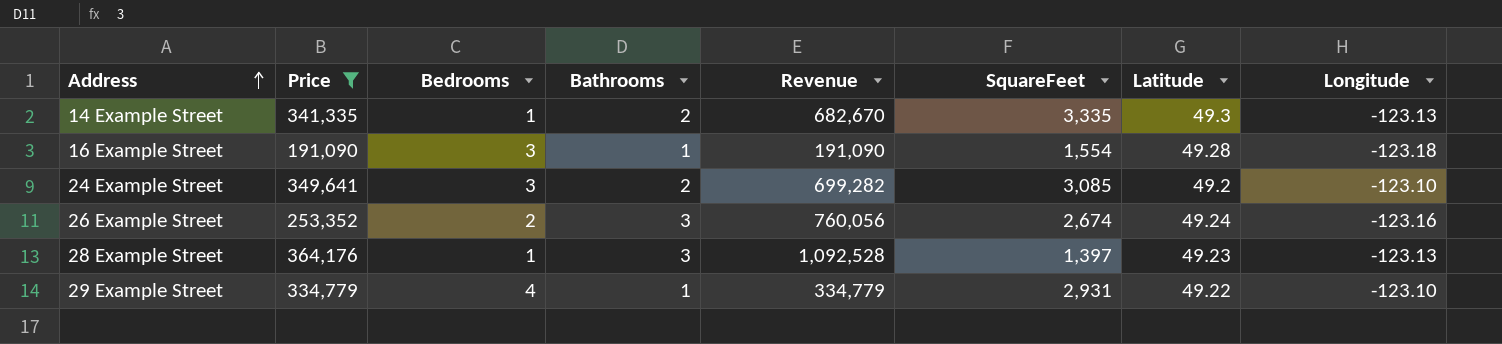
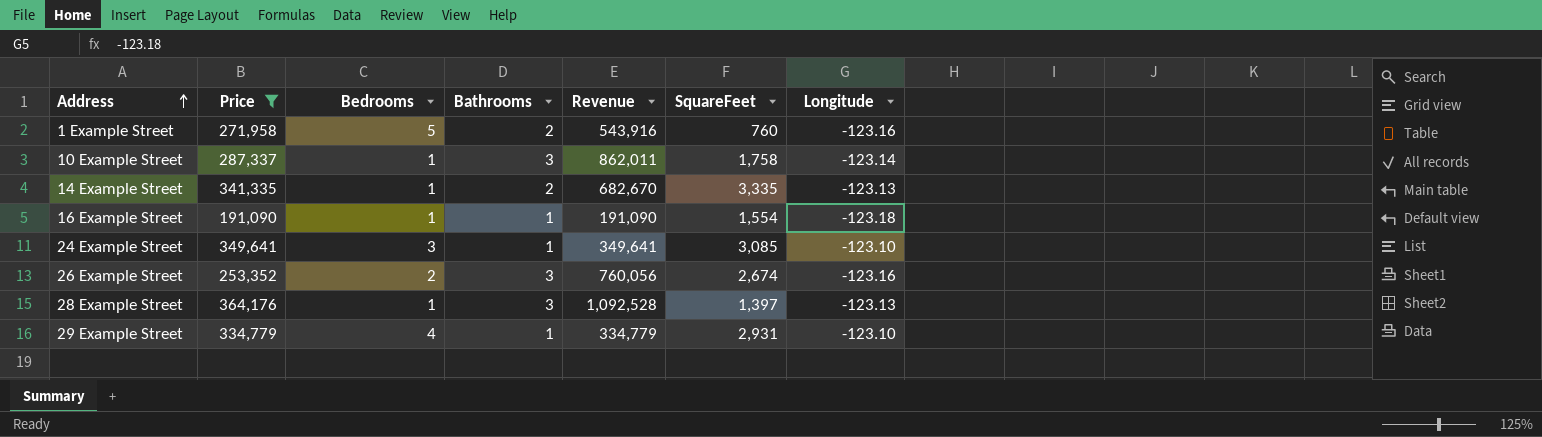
column Latitude | position: 7 -> none
row 1 Example Street: none -> 271,958 | 5 | 2 | 543,916 | 760 | -123.16
row 10 Example Street: none -> 287,337 | 1 | 3 | 862,011 | 1,758 | -123.14
16 Example Street | Bedrooms: 3 -> 1
24 Example Street | Bathrooms: 2 -> 1
24 Example Street | Revenue: 699,282 -> 349,641

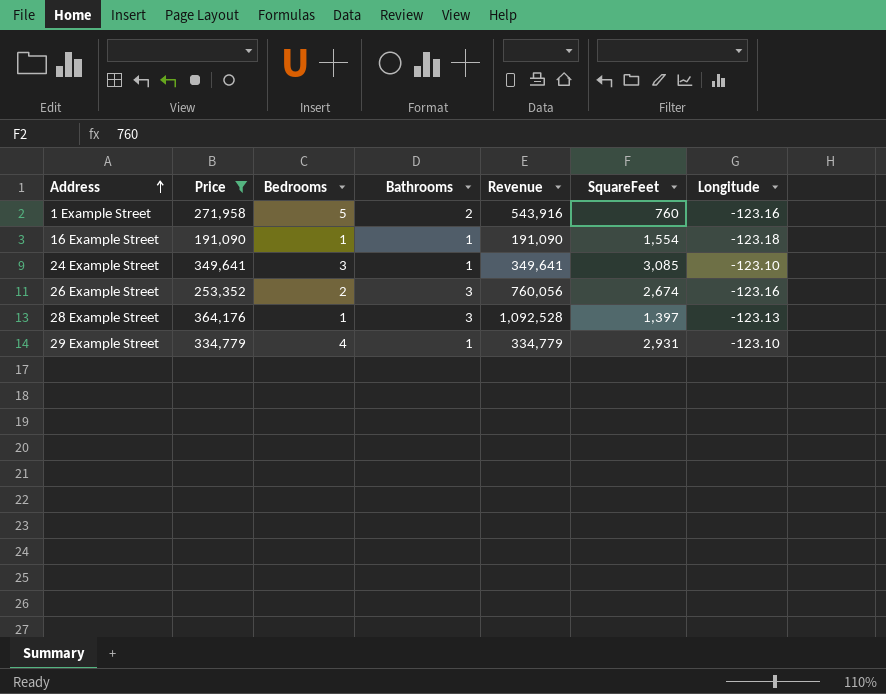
row 10 Example Street: 287,337 | 1 | 3 | 862,011 | 1,758 | -123.14 -> none
row 14 Example Street: 341,335 | 1 | 2 | 682,670 | 3,335 | -123.13 -> none

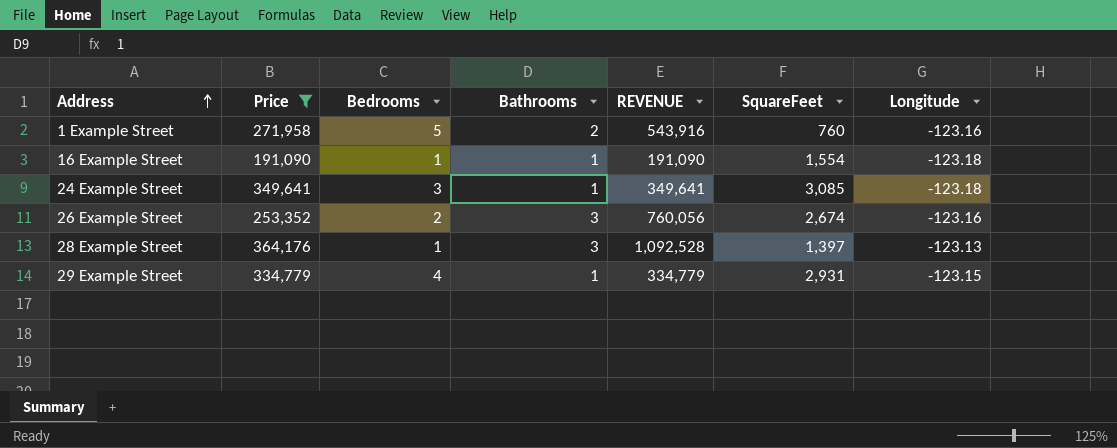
column name: Revenue -> REVENUE
24 Example Street | Longitude: -123.10 -> -123.18
29 Example Street | Longitude: -123.10 -> -123.15

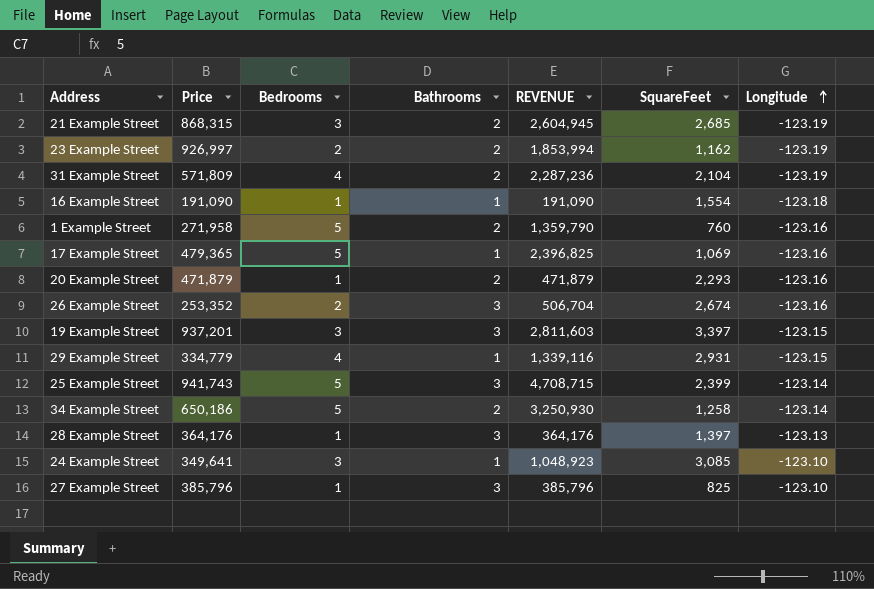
filter: Price <= 364,176 -> none
row order: Address ascending -> Longitude ascending
column REVENUE | formula: [Price] * [Bathrooms] -> [Price] * [Bedrooms]
24 Example Street | Longitude: -123.18 -> -123.10

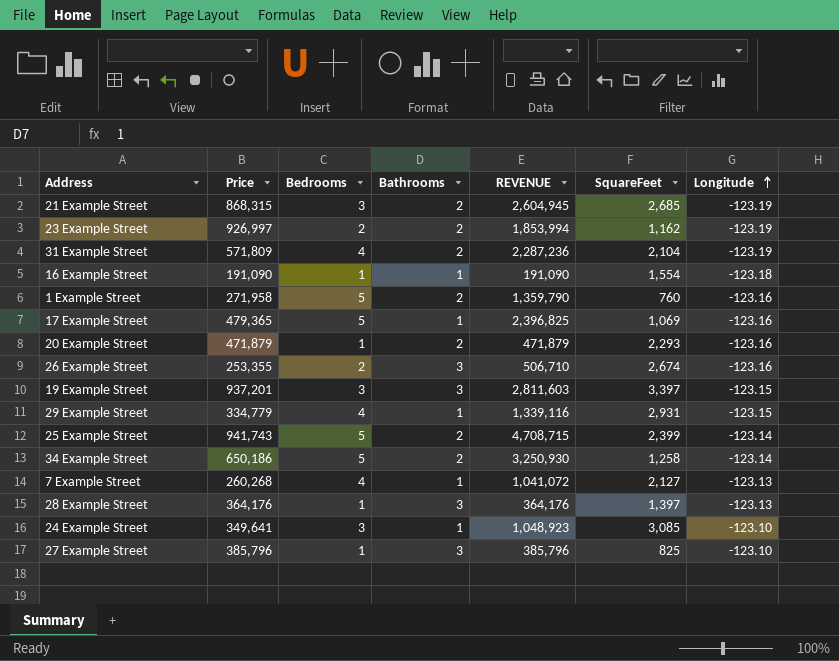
26 Example Street | Price: 253,352 -> 253,355
26 Example Street | REVENUE: 506,704 -> 506,710
25 Example Street | Bathrooms: 3 -> 2
row 7 Example Street: none -> 260,268 | 4 | 1 | 1,041,072 | 2,127 | -123.13

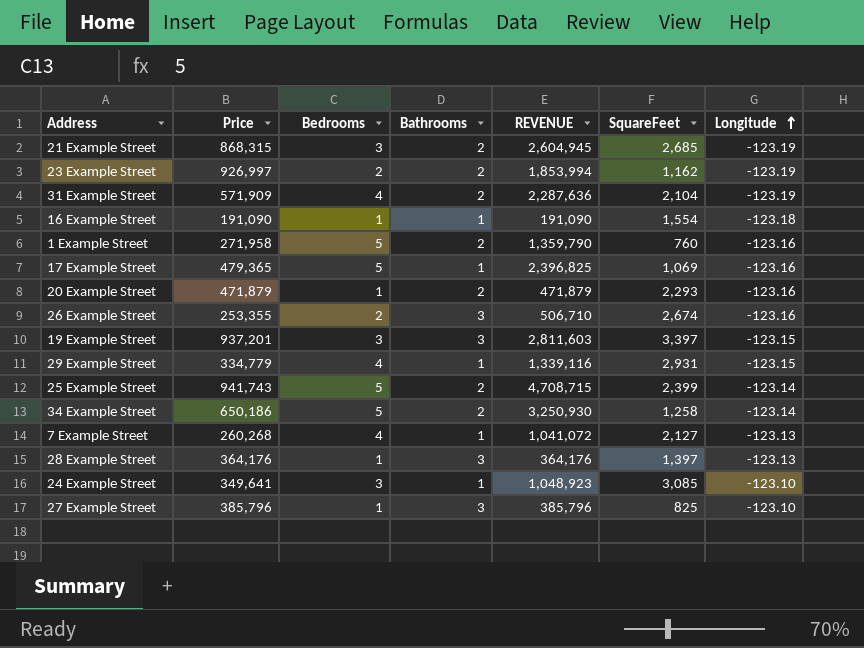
31 Example Street | Price: 571,809 -> 571,909
31 Example Street | REVENUE: 2,287,236 -> 2,287,636

